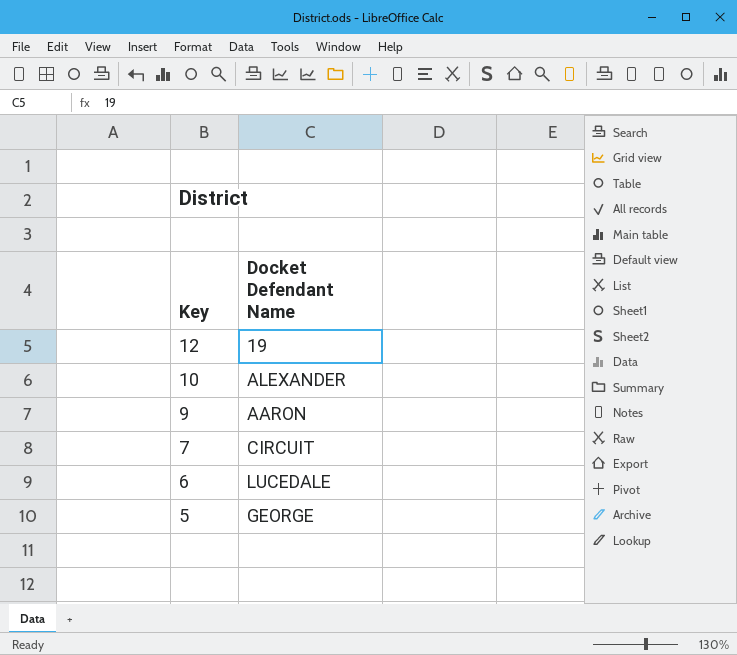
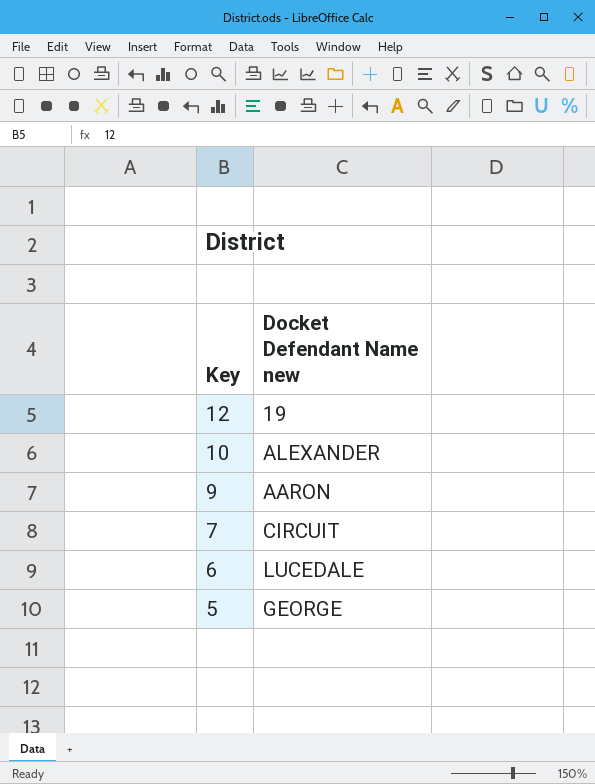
column name: Docket Defendant Name -> Docket Defendant Name new

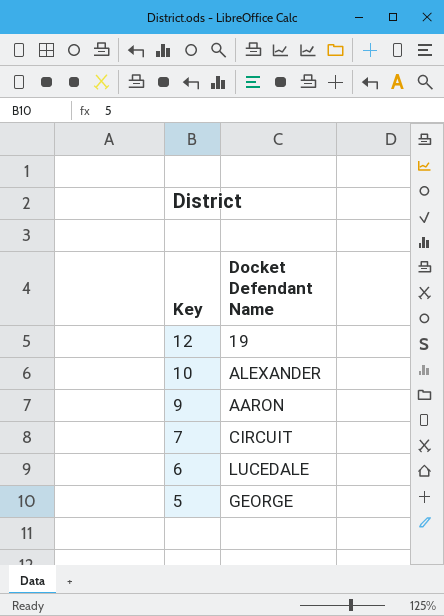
column name: Docket Defendant Name new -> Docket Defendant Name

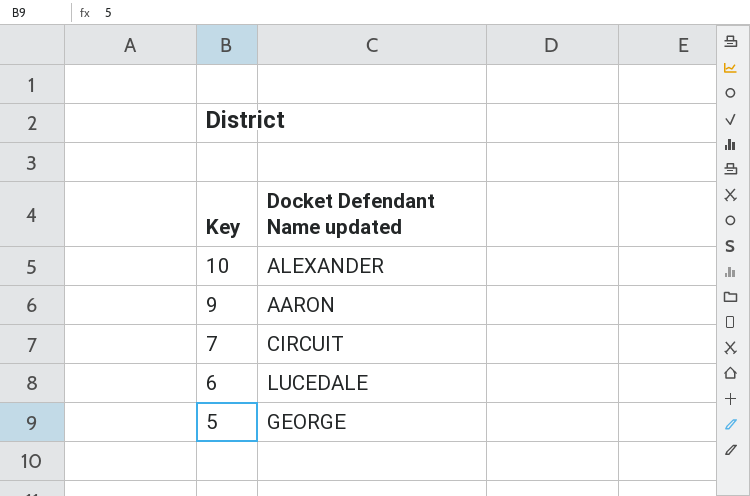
column name: Docket Defendant Name -> Docket Defendant Name updated
row 12: 19 -> none

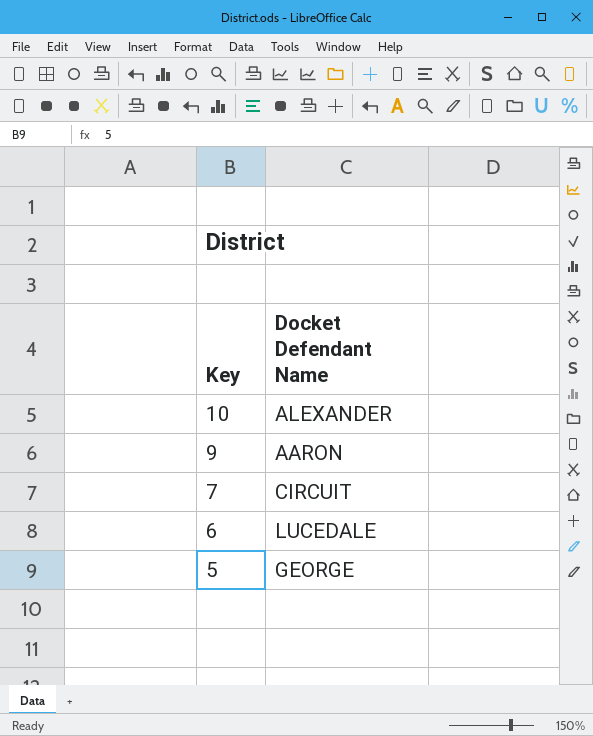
column name: Docket Defendant Name updated -> Docket Defendant Name

